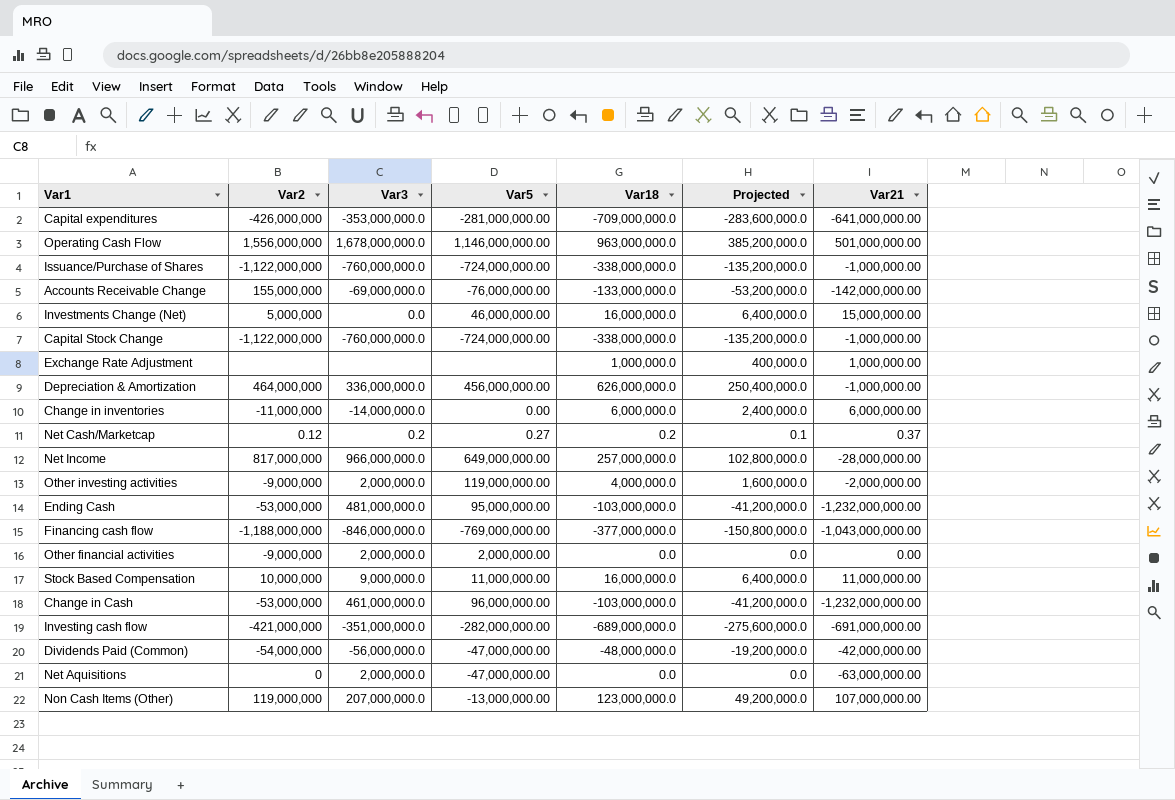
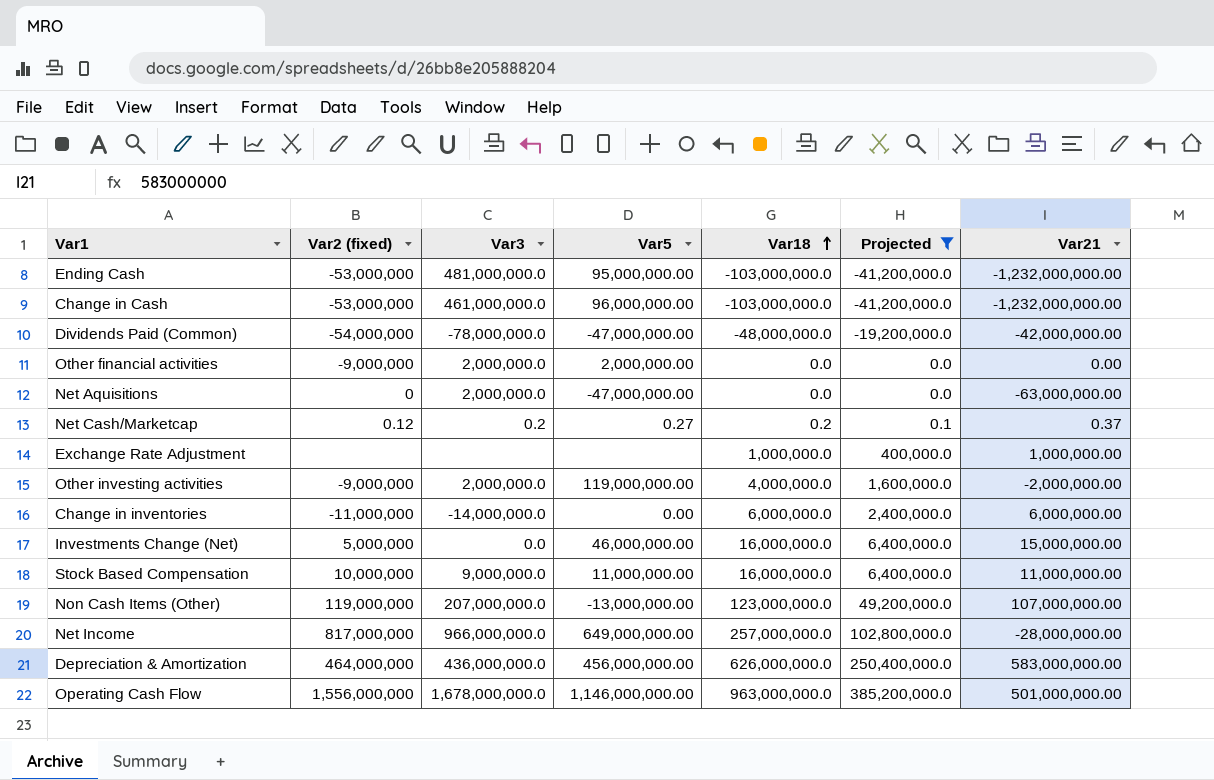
filter: none -> Projected >= -41,200,000.0
row order: none -> Var18 ascending
column name: Var2 -> Var2 (fixed)
Dividends Paid (Common) | Var3: -56,000,000.0 -> -78,000,000.0
Depreciation & Amortization | Var3: 336,000,000.0 -> 436,000,000.0
Depreciation & Amortization | Var21: -1,000,000.00 -> 583,000,000.00

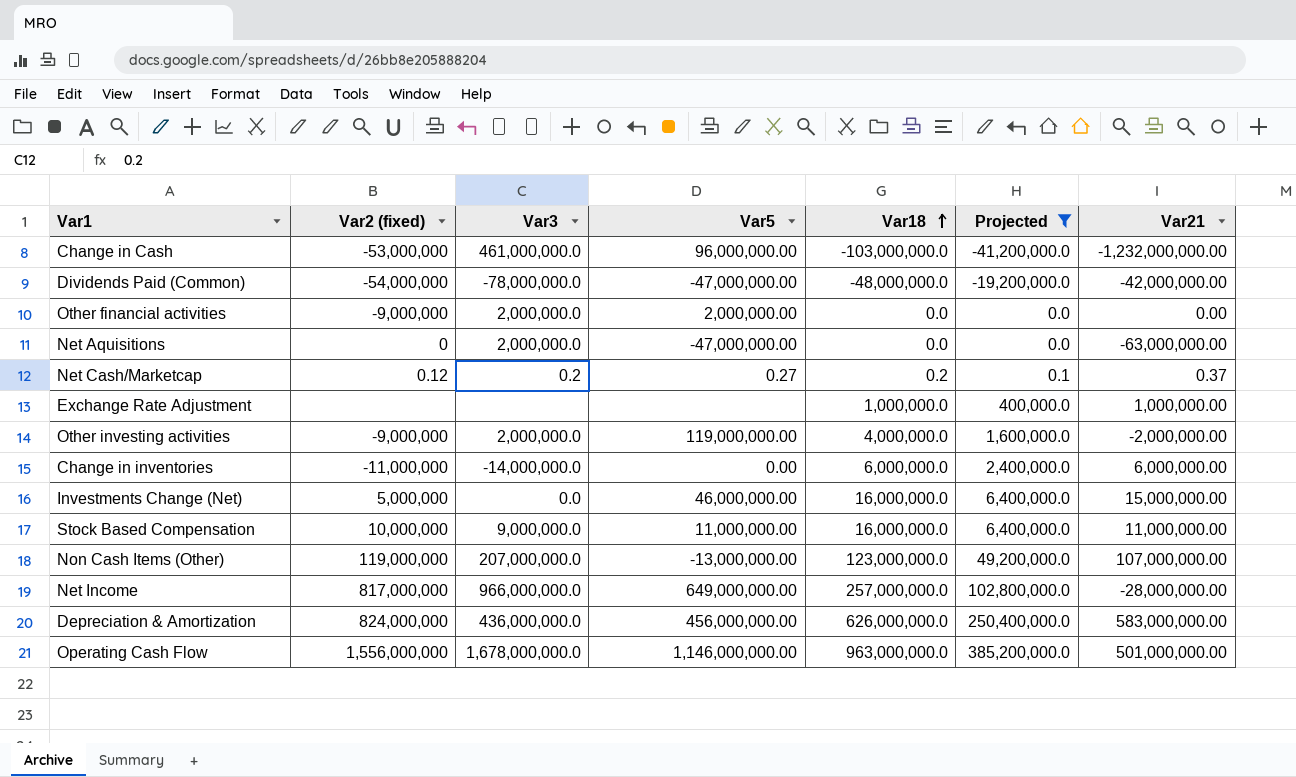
row Ending Cash: -53,000,000 | 481,000,000.0 | 95,000,000.00 | -103,000,000.0 | -41,200,000.0 | -1,232,000,000.00 -> none
Depreciation & Amortization | Var2 (fixed): 464,000,000 -> 824,000,000

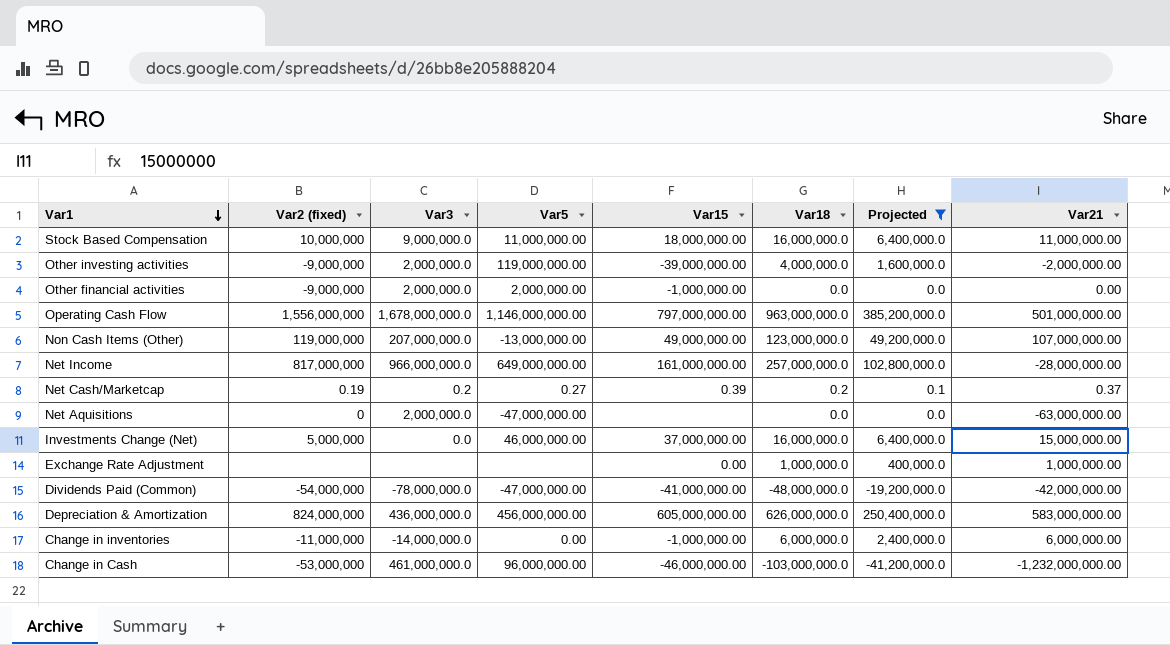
row order: Var18 ascending -> Var1 descending
column Var15 | position: none -> 5
Net Cash/Marketcap | Var2 (fixed): 0.12 -> 0.19

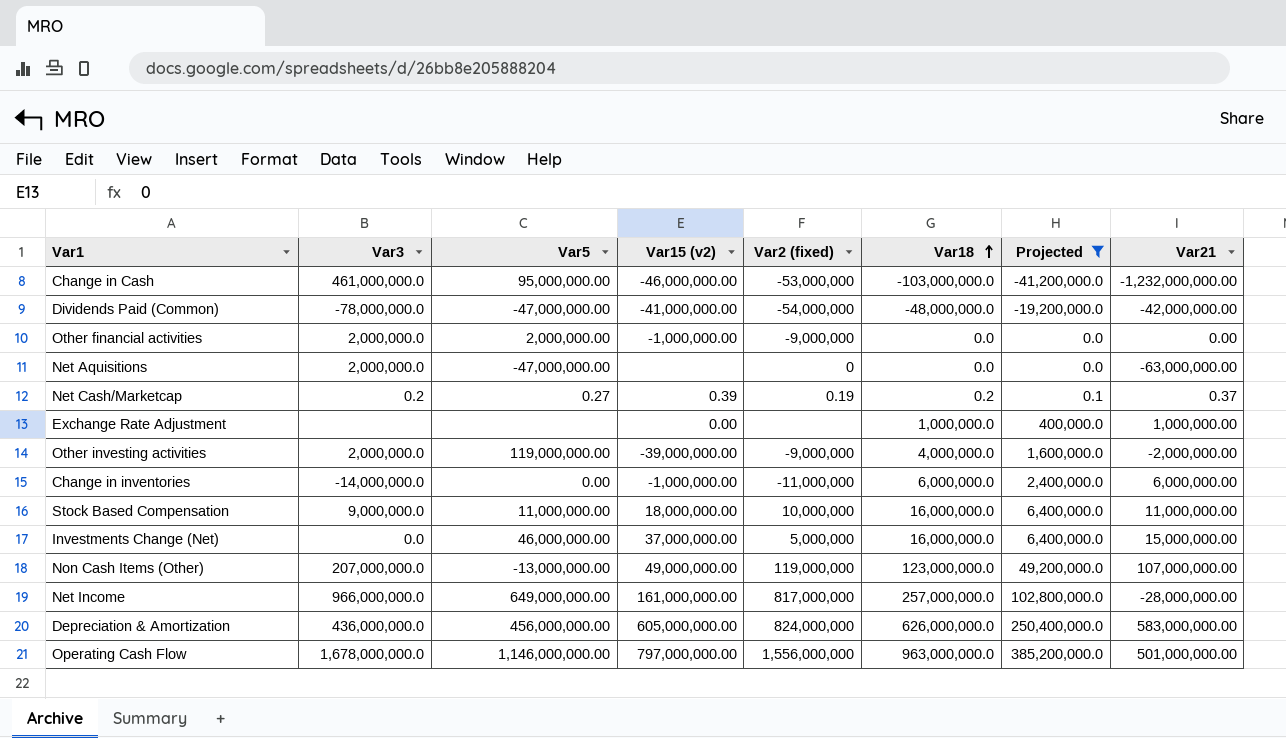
row order: Var1 descending -> Var18 ascending
column name: Var15 -> Var15 (v2)
column Var2 (fixed) | position: 2 -> 5
Change in Cash | Var5: 96,000,000.00 -> 95,000,000.00

